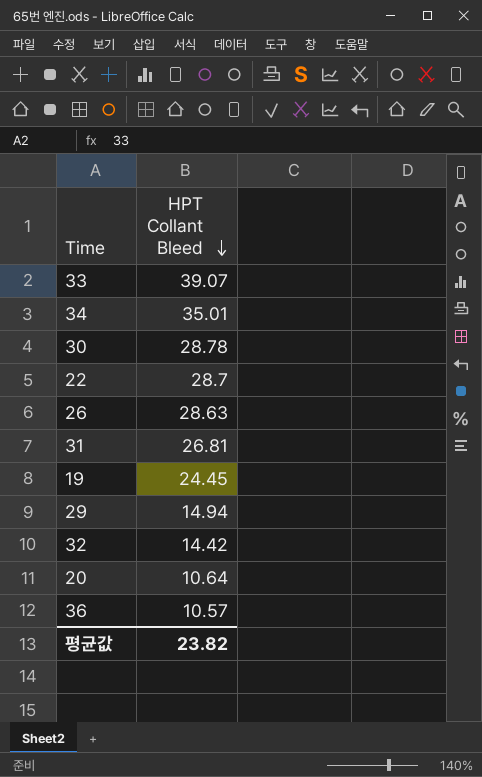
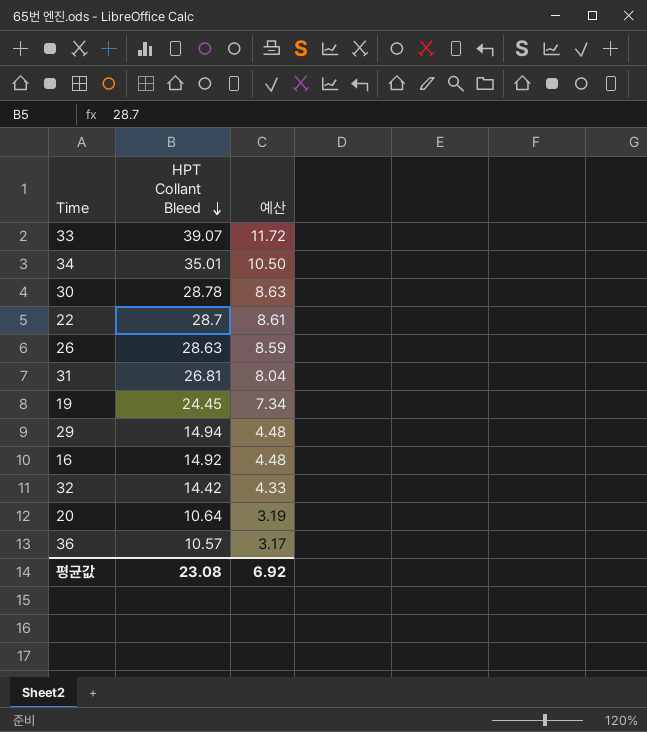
column 예산 | formula: none -> [HPT Collant Bleed] * 0.3
row 16: none -> 14.92 | 4.48
평균값 | HPT Collant Bleed: 23.82 -> 23.08

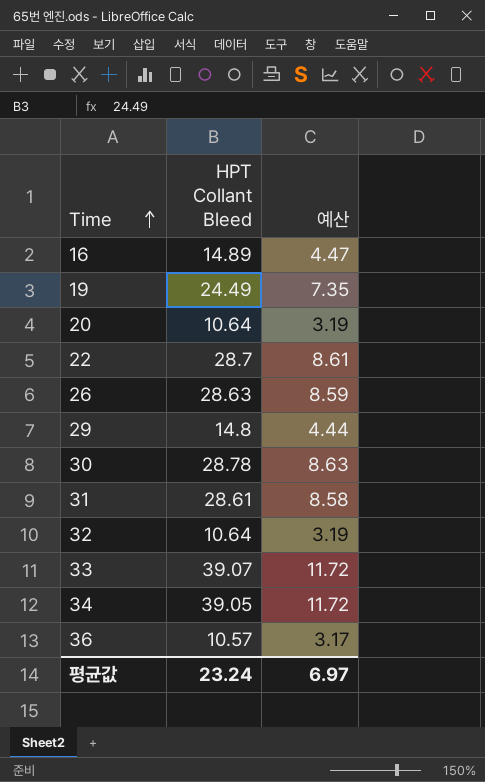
row order: HPT Collant Bleed descending -> Time ascending
16 | HPT Collant Bleed: 14.92 -> 14.89
16 | 예산: 4.48 -> 4.47
19 | HPT Collant Bleed: 24.45 -> 24.49
19 | 예산: 7.34 -> 7.35
29 | HPT Collant Bleed: 14.94 -> 14.8
29 | 예산: 4.48 -> 4.44
31 | HPT Collant Bleed: 26.81 -> 28.61
31 | 예산: 8.04 -> 8.58
32 | HPT Collant Bleed: 14.42 -> 10.64
32 | 예산: 4.33 -> 3.19
34 | HPT Collant Bleed: 35.01 -> 39.05
34 | 예산: 10.50 -> 11.72
평균값 | HPT Collant Bleed: 23.08 -> 23.24
평균값 | 예산: 6.92 -> 6.97

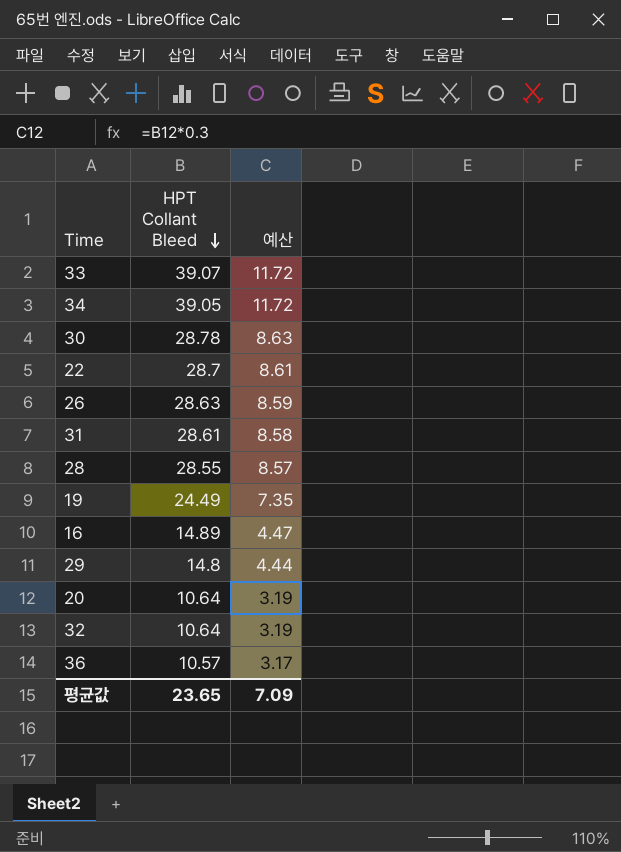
row order: Time ascending -> HPT Collant Bleed descending
row 28: none -> 28.55 | 8.57
평균값 | HPT Collant Bleed: 23.24 -> 23.65
평균값 | 예산: 6.97 -> 7.09

